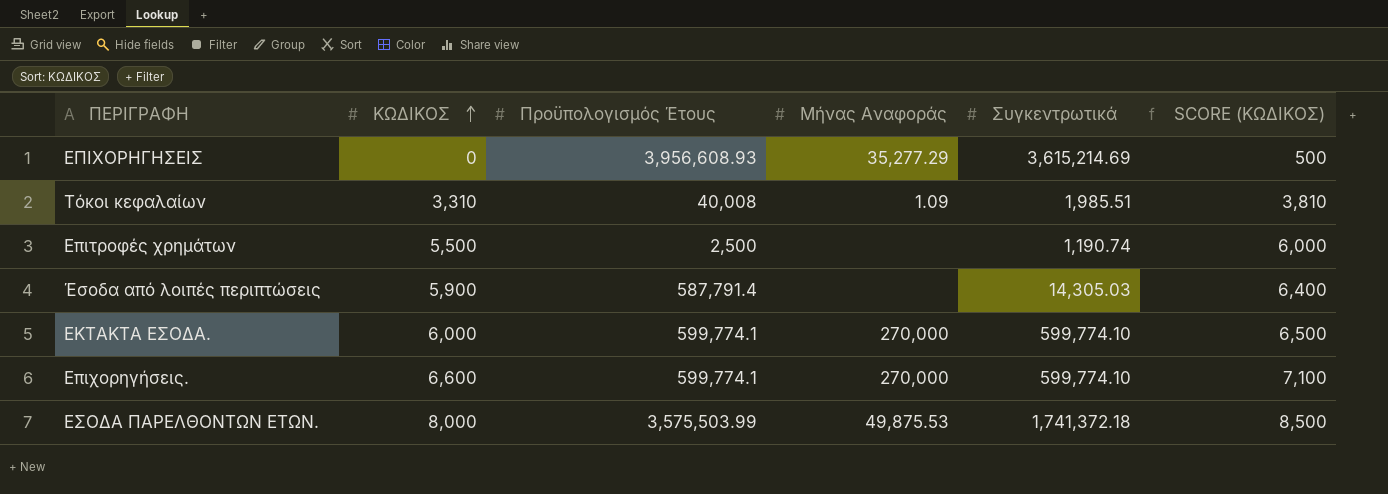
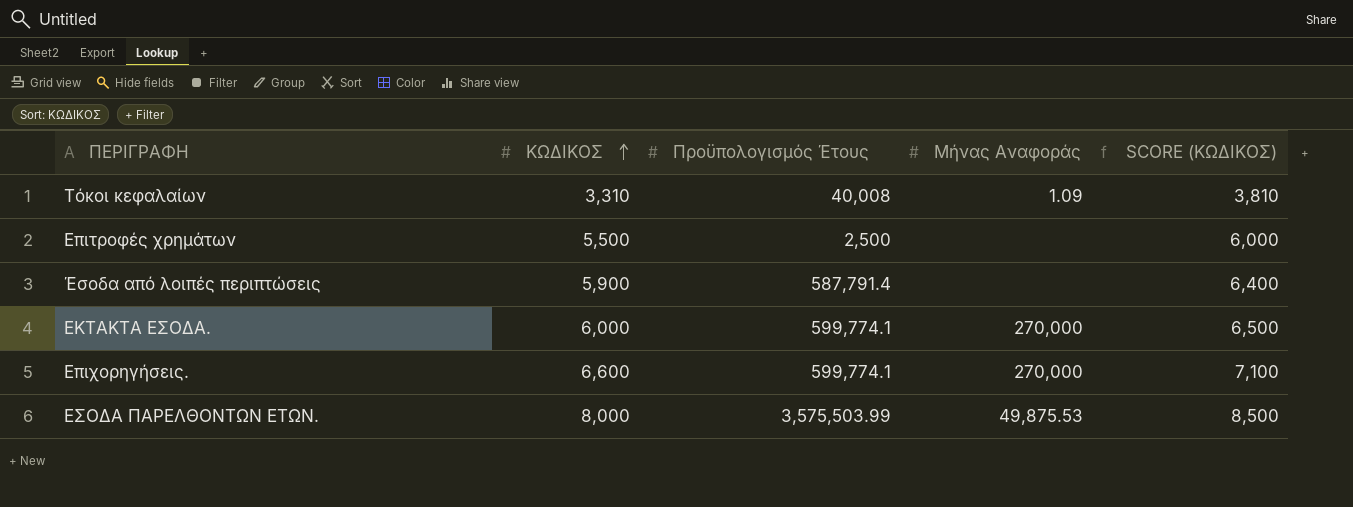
column Συγκεντρωτικά | position: 5 -> none
row ΕΠΙΧΟΡΗΓΗΣΕΙΣ: 0 | 3,956,608.93 | 35,277.29 | 3,615,214.69 | 500 -> none

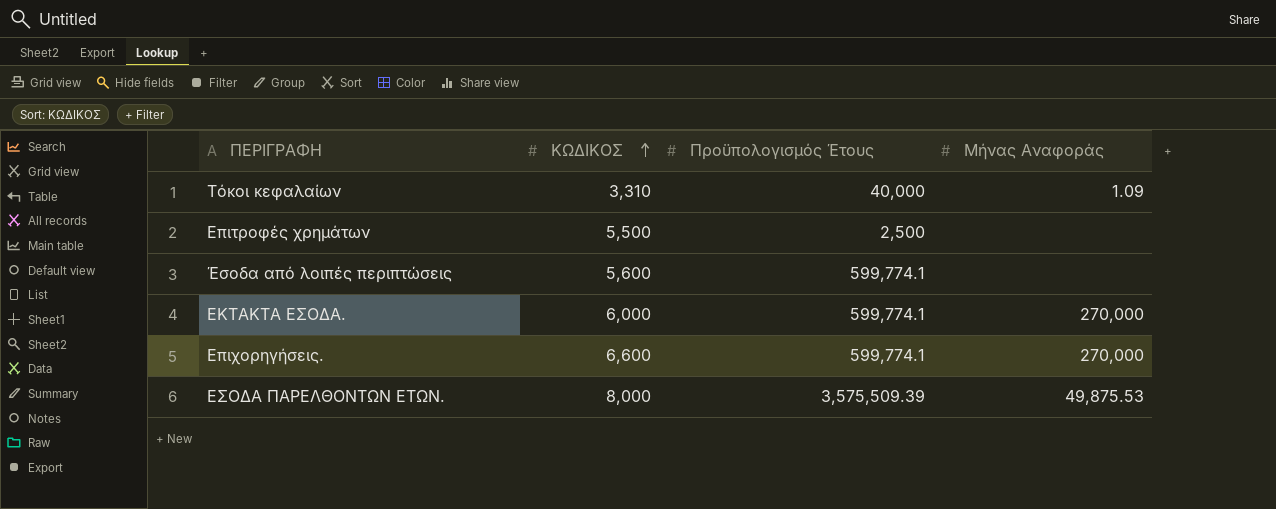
column SCORE (ΚΩΔΙΚΟΣ) | formula: [ΚΩΔΙΚΟΣ] + 500 -> none
Τόκοι κεφαλαίων | Προϋπολογισμός Έτους: 40,008 -> 40,000
Έσοδα από λοιπές περιπτώσεις | ΚΩΔΙΚΟΣ: 5,900 -> 5,600
Έσοδα από λοιπές περιπτώσεις | Προϋπολογισμός Έτους: 587,791.4 -> 599,774.1
ΕΣΟΔΑ ΠΑΡΕΛΘΟΝΤΩΝ ΕΤΩΝ. | Προϋπολογισμός Έτους: 3,575,503.99 -> 3,575,509.39

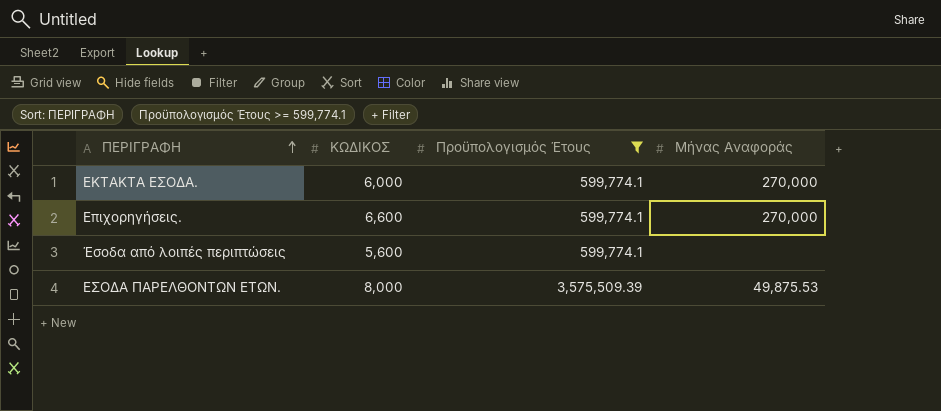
filter: none -> Προϋπολογισμός Έτους >= 599,774.1
row order: ΚΩΔΙΚΟΣ ascending -> ΠΕΡΙΓΡΑΦΗ ascending

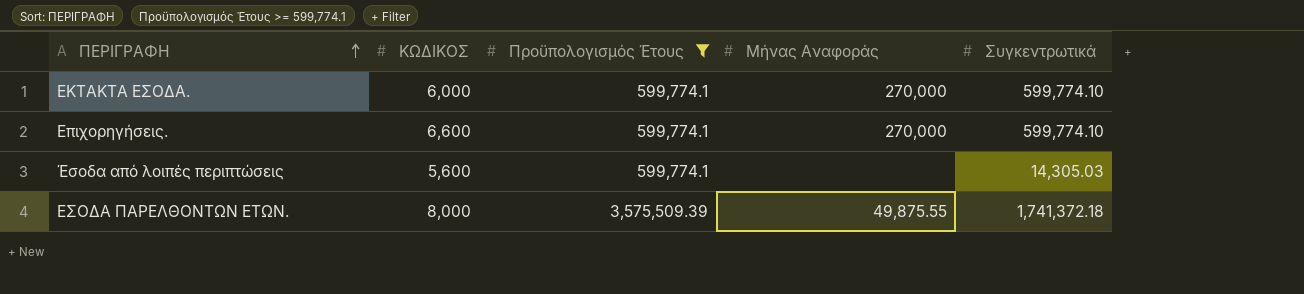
column Συγκεντρωτικά | position: none -> 5
ΕΣΟΔΑ ΠΑΡΕΛΘΟΝΤΩΝ ΕΤΩΝ. | Μήνας Αναφοράς: 49,875.53 -> 49,875.55

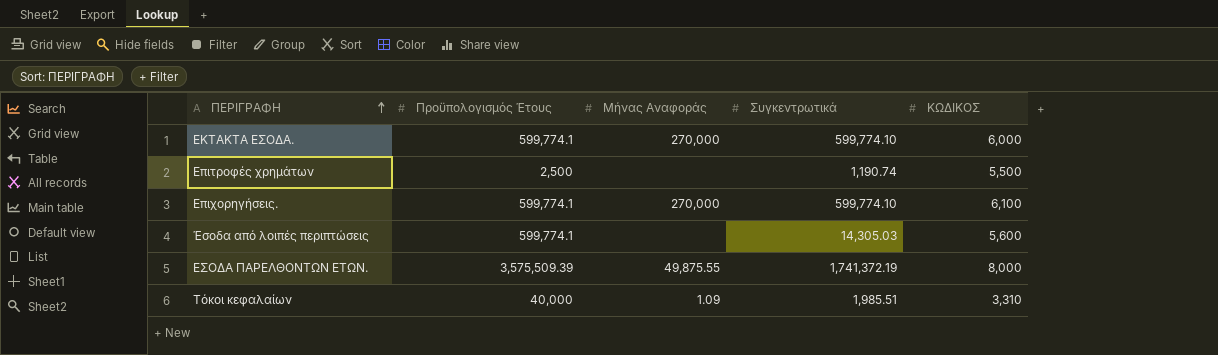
filter: Προϋπολογισμός Έτους >= 599,774.1 -> none
column ΚΩΔΙΚΟΣ | position: 2 -> 5
Επιχορηγήσεις. | ΚΩΔΙΚΟΣ: 6,600 -> 6,100
ΕΣΟΔΑ ΠΑΡΕΛΘΟΝΤΩΝ ΕΤΩΝ. | Συγκεντρωτικά: 1,741,372.18 -> 1,741,372.19

